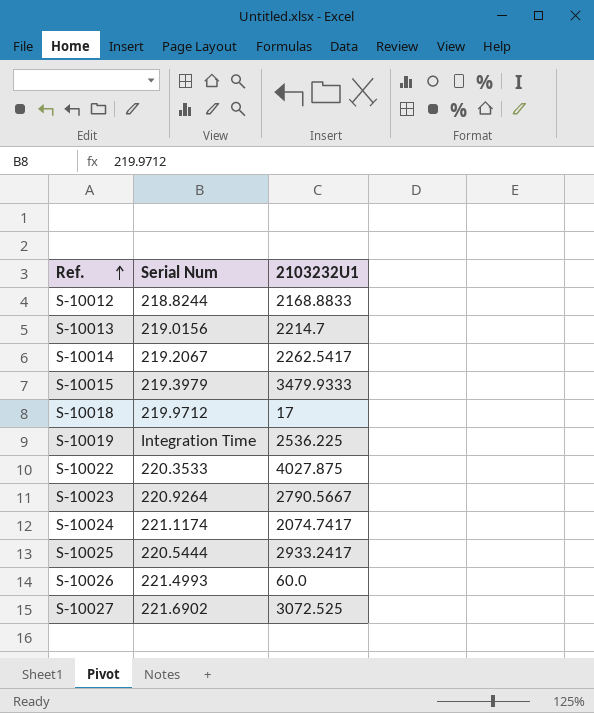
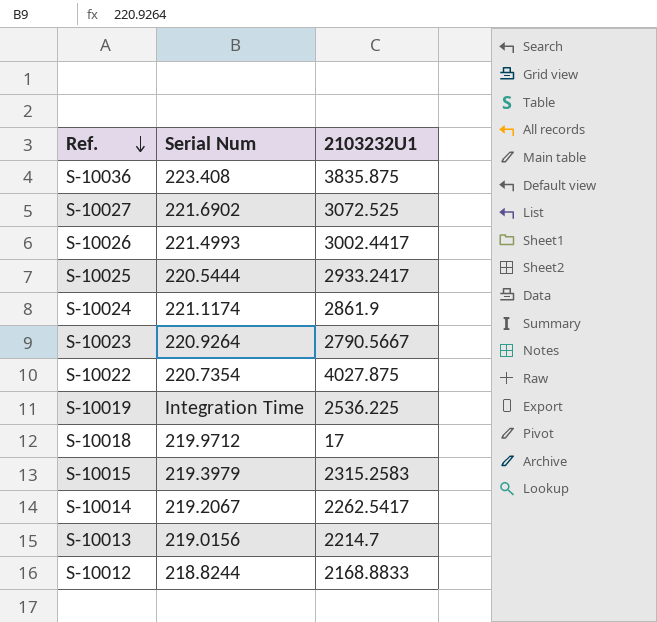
row order: Ref. ascending -> Ref. descending
row S-10036: none -> 223.408 | 3835.875
S-10026 | 2103232U1: 60.0 -> 3002.4417
S-10024 | 2103232U1: 2074.7417 -> 2861.9
S-10022 | Serial Num: 220.3533 -> 220.7354
S-10015 | 2103232U1: 3479.9333 -> 2315.2583

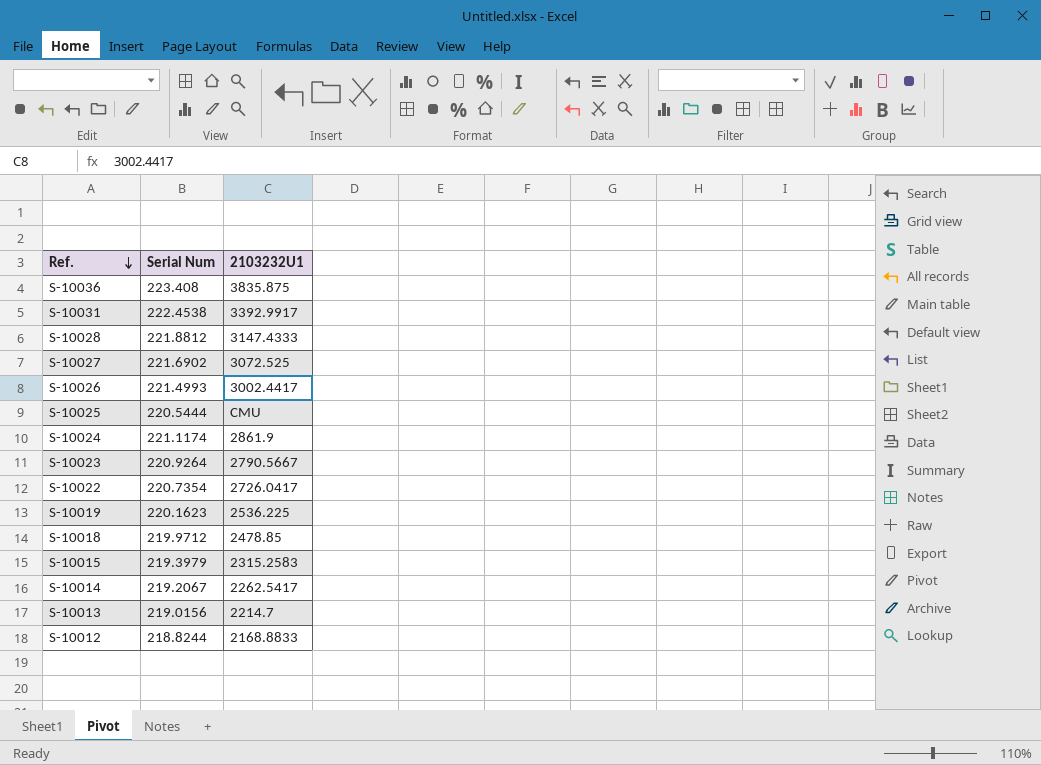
row S-10031: none -> 222.4538 | 3392.9917
row S-10028: none -> 221.8812 | 3147.4333
S-10025 | 2103232U1: 2933.2417 -> CMU
S-10022 | 2103232U1: 4027.875 -> 2726.0417
S-10019 | Serial Num: Integration Time -> 220.1623
S-10018 | 2103232U1: 17 -> 2478.85

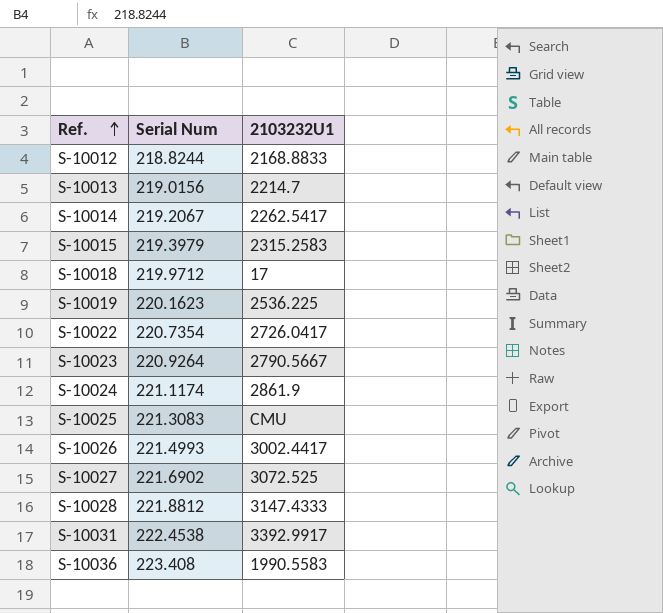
row order: Ref. descending -> Ref. ascending
S-10018 | 2103232U1: 2478.85 -> 17
S-10025 | Serial Num: 220.5444 -> 221.3083
S-10036 | 2103232U1: 3835.875 -> 1990.5583

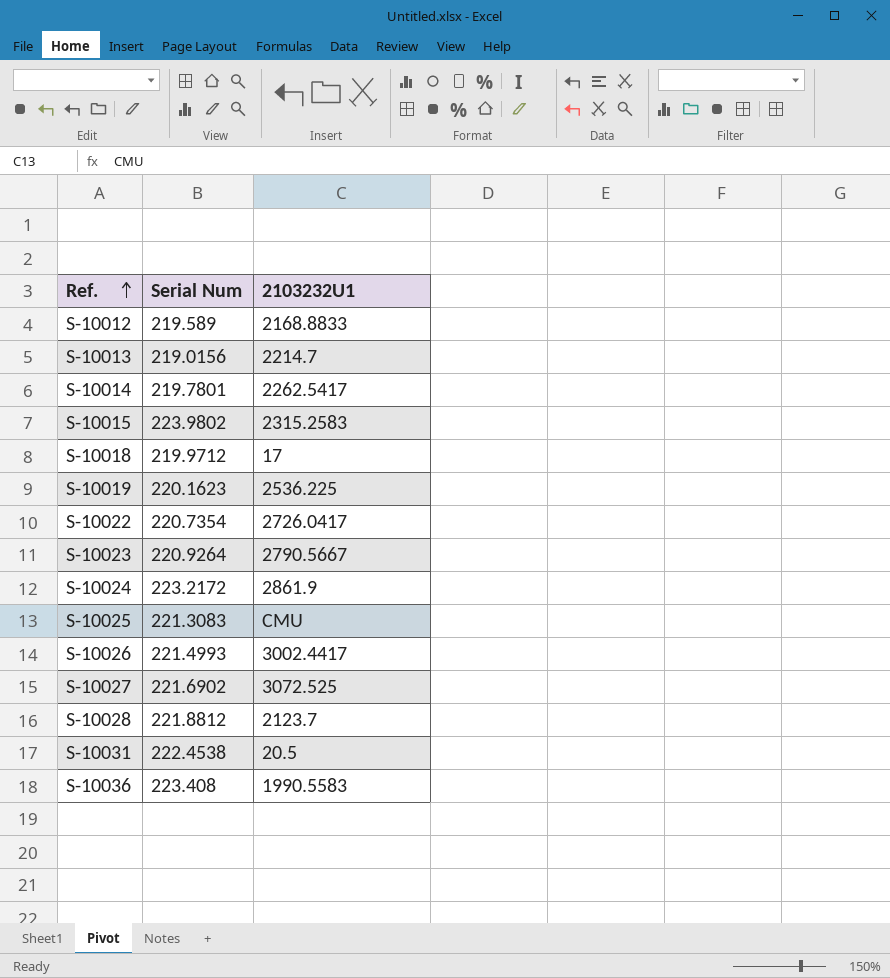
S-10012 | Serial Num: 218.8244 -> 219.589
S-10014 | Serial Num: 219.2067 -> 219.7801
S-10015 | Serial Num: 219.3979 -> 223.9802
S-10024 | Serial Num: 221.1174 -> 223.2172
S-10028 | 2103232U1: 3147.4333 -> 2123.7
S-10031 | 2103232U1: 3392.9917 -> 20.5

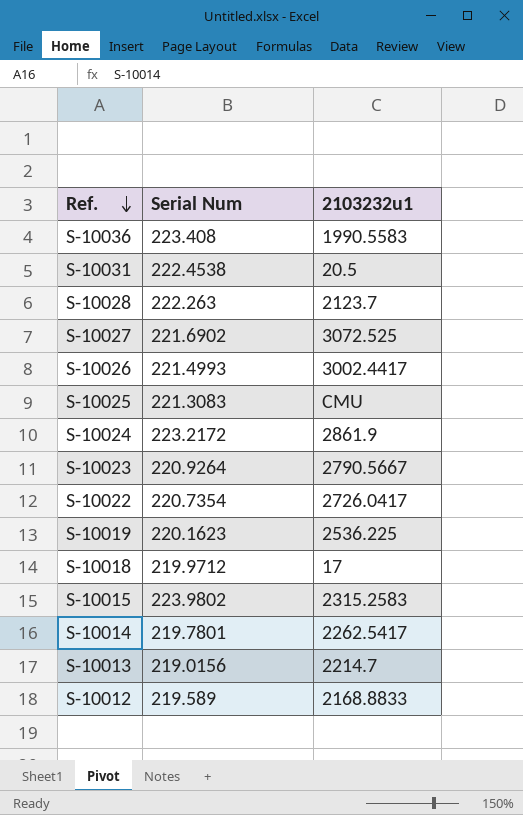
row order: Ref. ascending -> Ref. descending
column name: 2103232U1 -> 2103232u1
S-10028 | Serial Num: 221.8812 -> 222.263

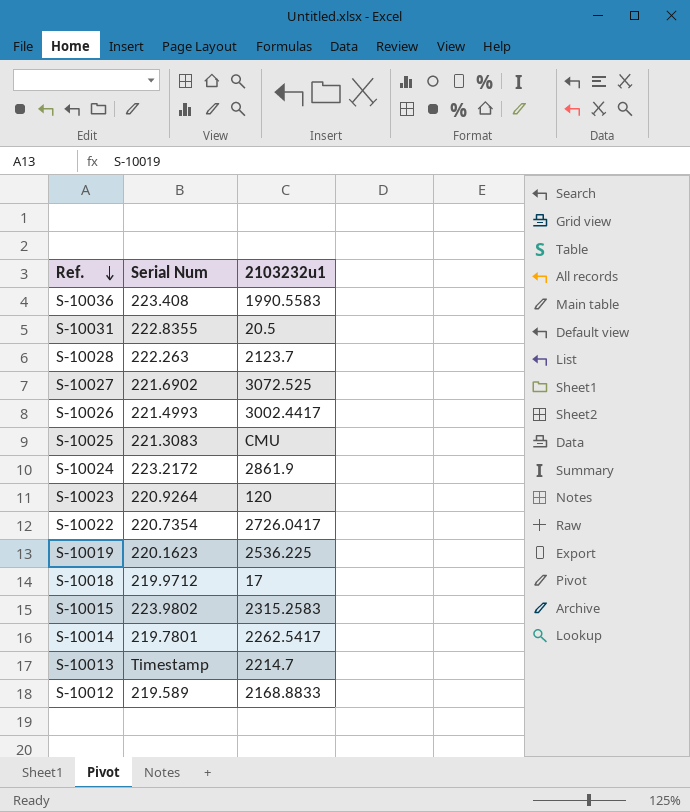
S-10031 | Serial Num: 222.4538 -> 222.8355
S-10023 | 2103232u1: 2790.5667 -> 120
S-10013 | Serial Num: 219.0156 -> Timestamp

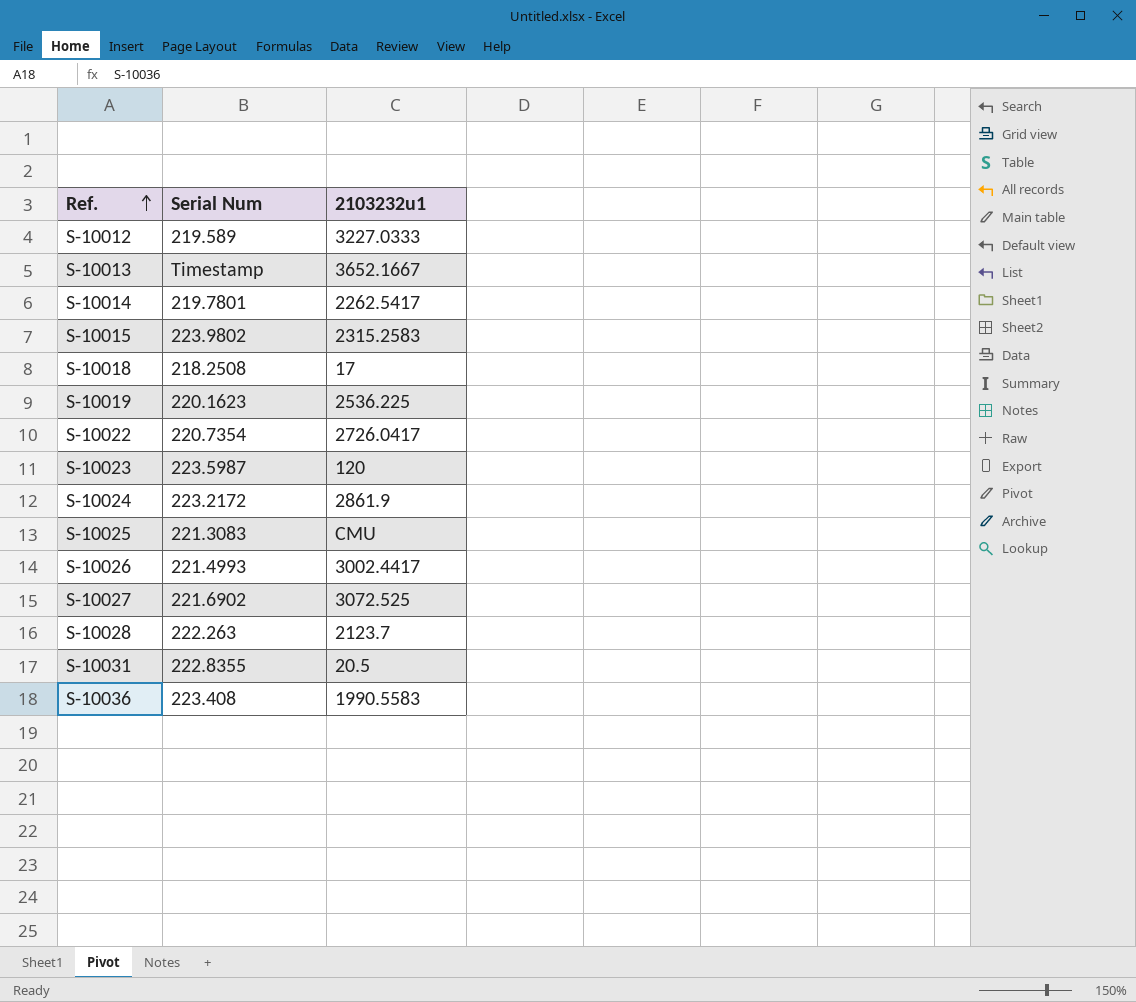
row order: Ref. descending -> Ref. ascending
S-10012 | 2103232u1: 2168.8833 -> 3227.0333
S-10013 | 2103232u1: 2214.7 -> 3652.1667
S-10018 | Serial Num: 219.9712 -> 218.2508
S-10023 | Serial Num: 220.9264 -> 223.5987

